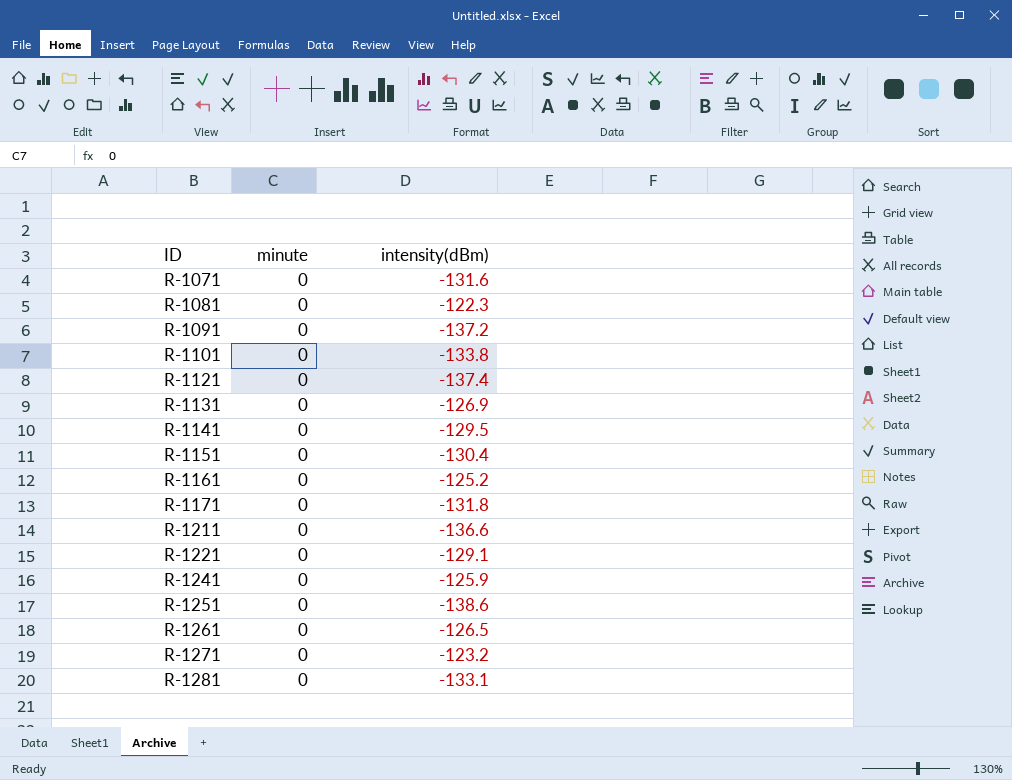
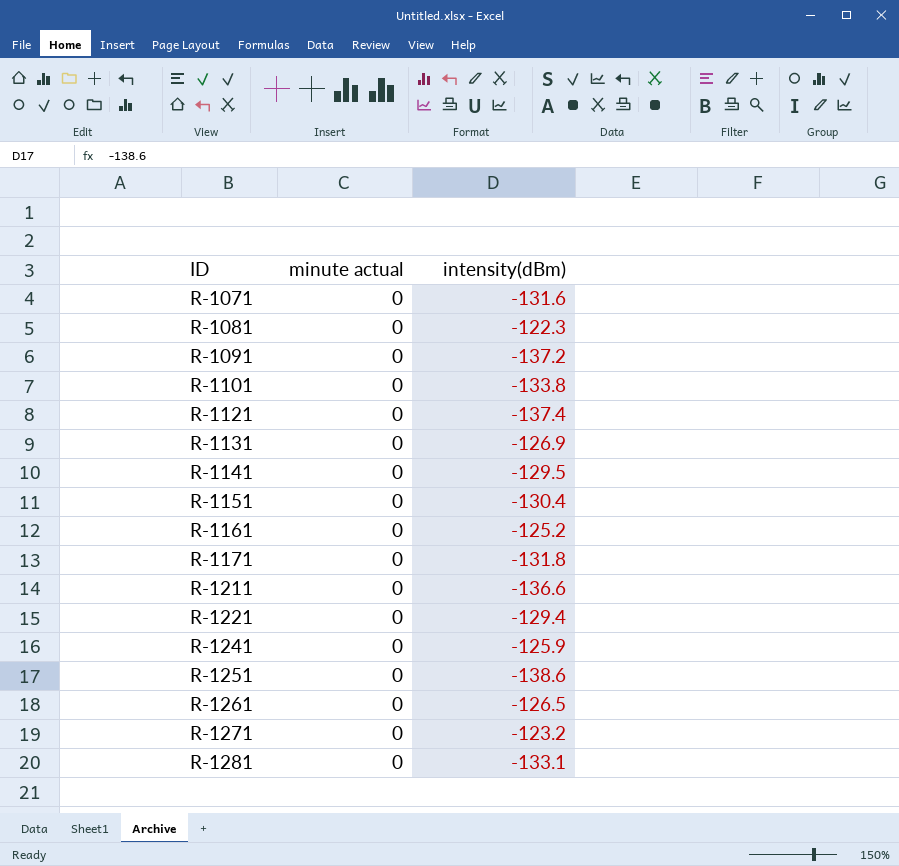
column name: minute -> minute actual
R-1221 | intensity(dBm): -129.1 -> -129.4

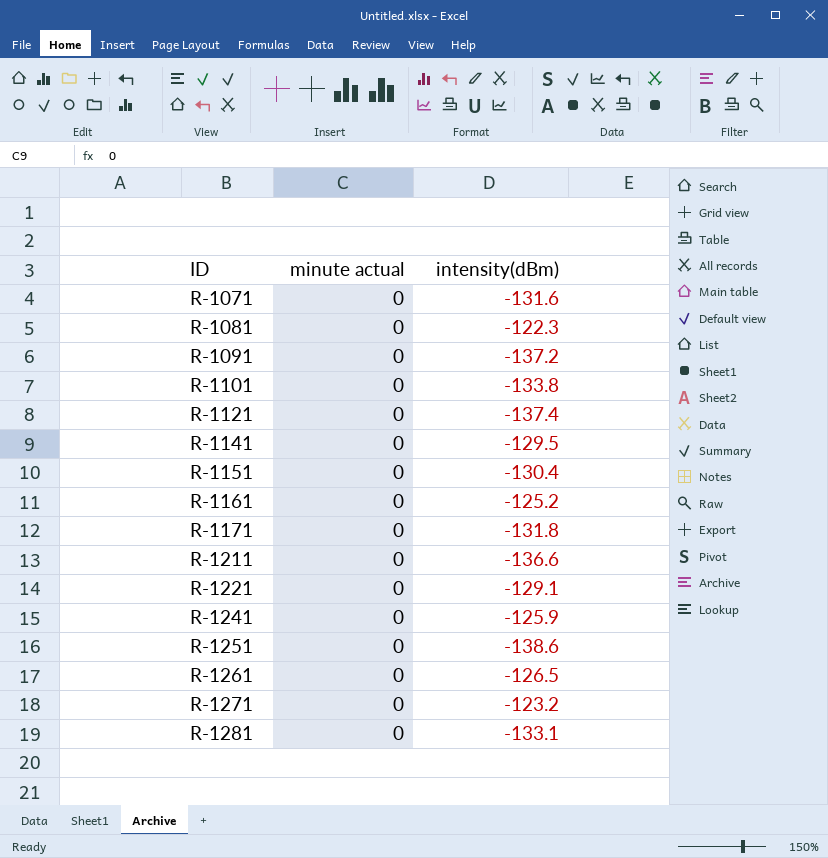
row R-1131: 0 | -126.9 -> none
R-1221 | intensity(dBm): -129.4 -> -129.1

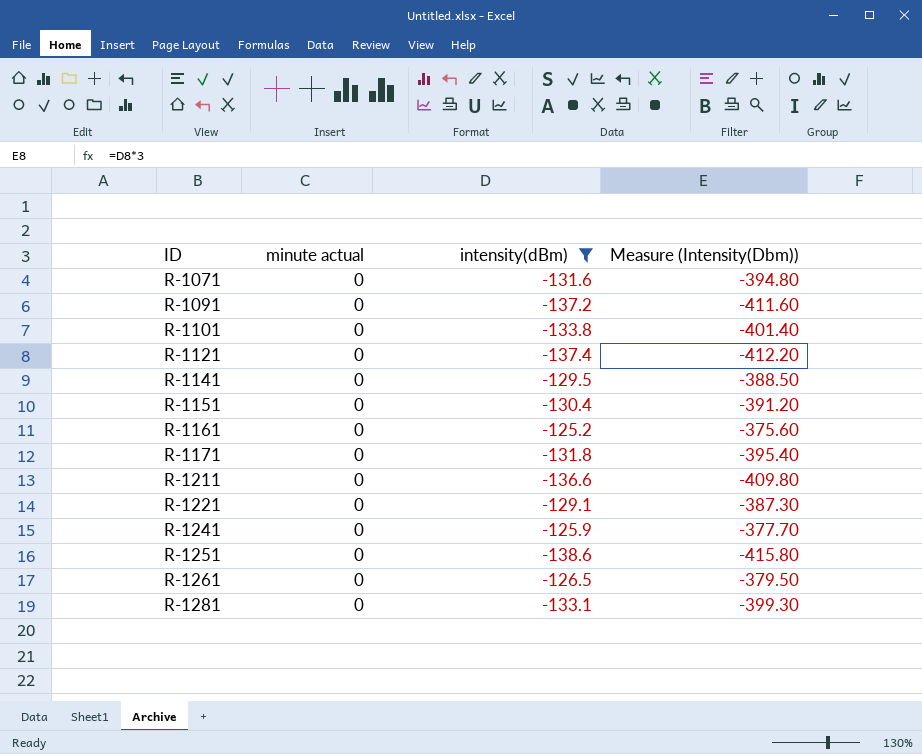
filter: none -> intensity(dBm) <= -125.2
column Measure (Intensity(Dbm)) | formula: none -> [intensity(dBm)] * 3

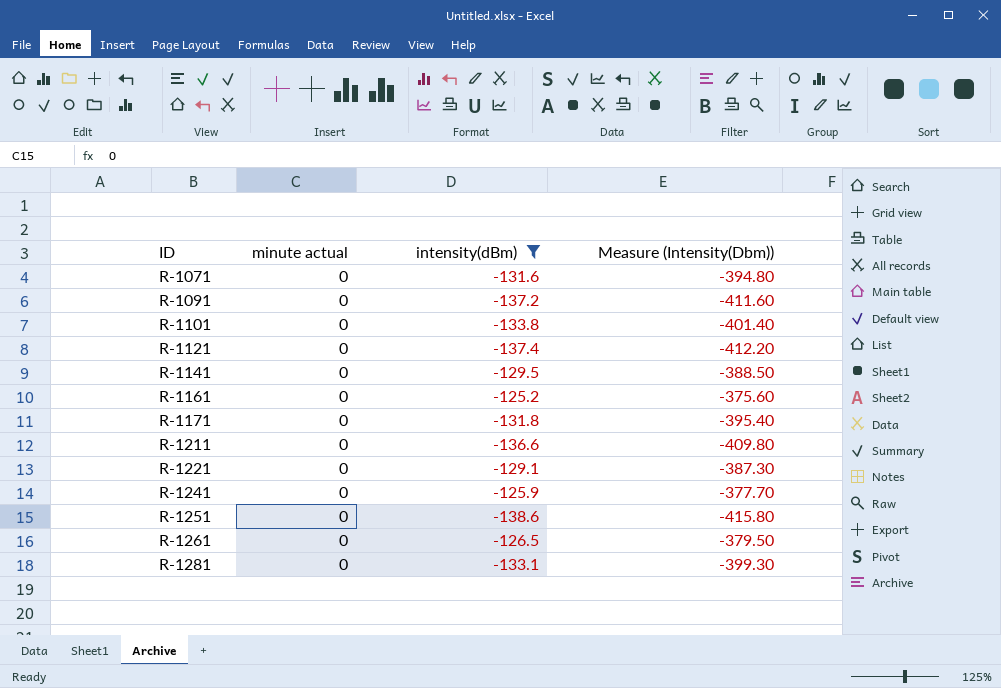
row R-1151: 0 | -130.4 | -391.20 -> none

